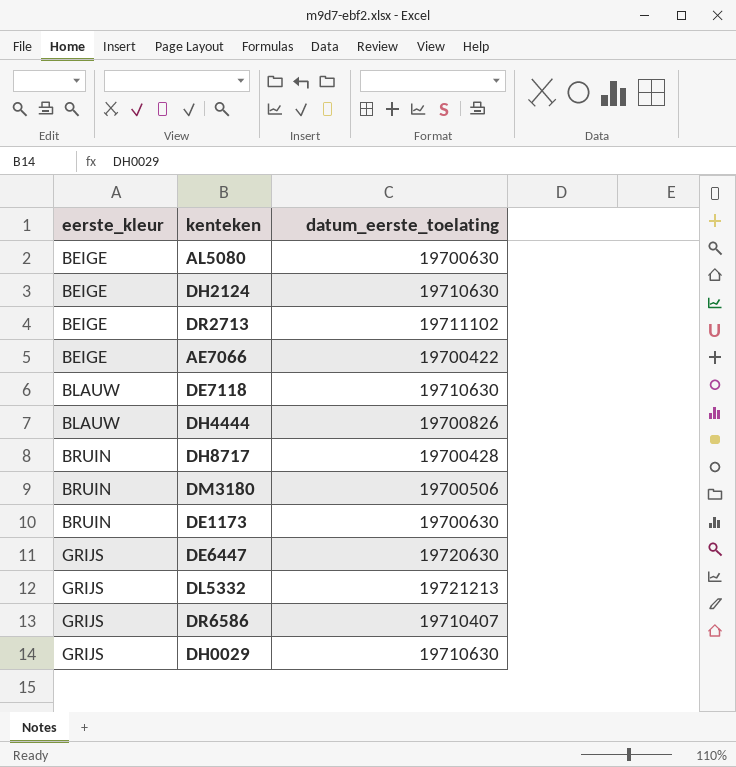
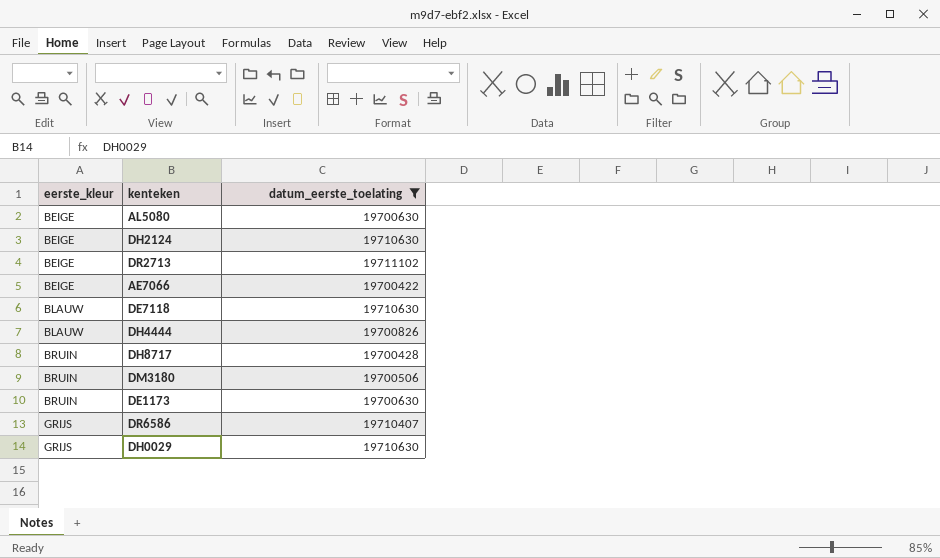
filter: none -> datum_eerste_toelating <= 19711102

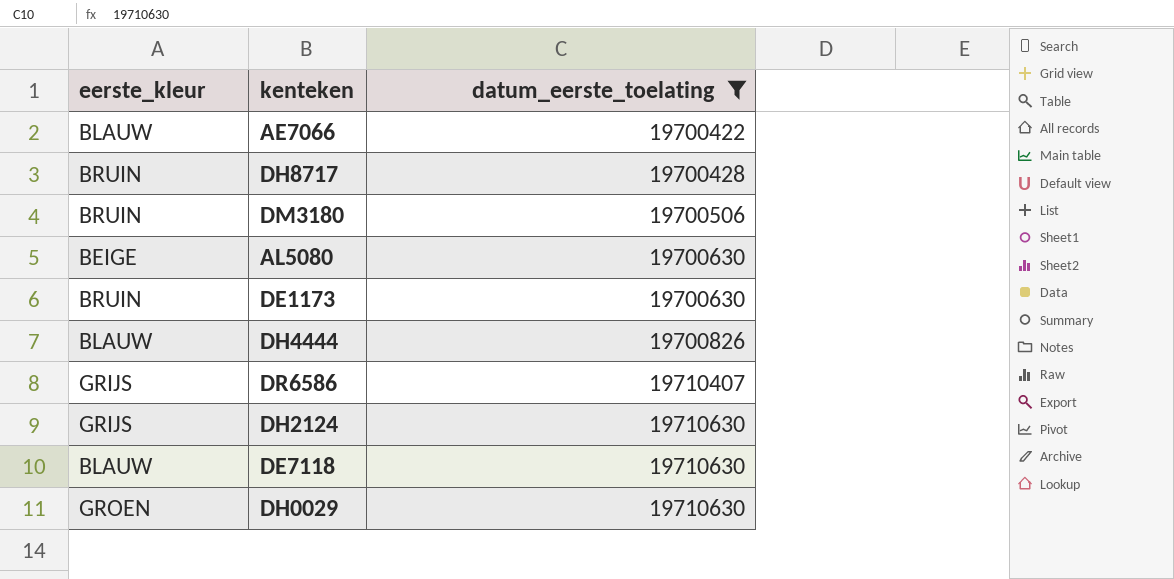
row order: eerste_kleur ascending -> datum_eerste_toelating ascending
row DR2713: BEIGE | 19711102 -> none
AE7066 | eerste_kleur: BEIGE -> BLAUW
DH2124 | eerste_kleur: BEIGE -> GRIJS
DH0029 | eerste_kleur: GRIJS -> GROEN

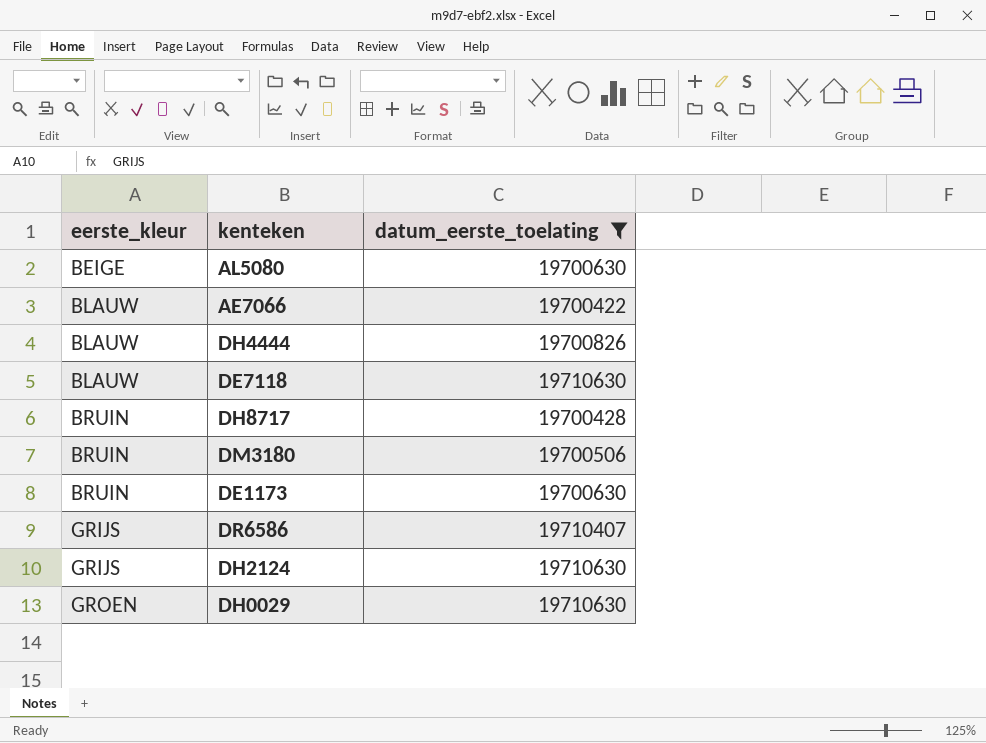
row order: datum_eerste_toelating ascending -> eerste_kleur ascending

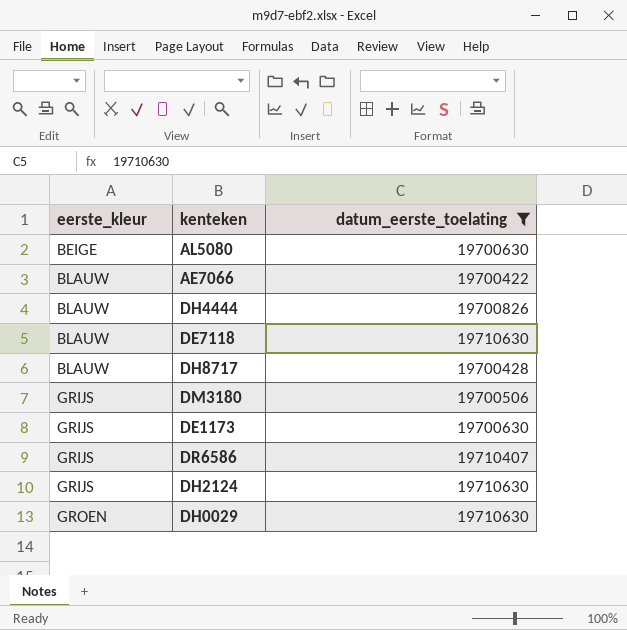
DH8717 | eerste_kleur: BRUIN -> BLAUW
DM3180 | eerste_kleur: BRUIN -> GRIJS
DE1173 | eerste_kleur: BRUIN -> GRIJS

